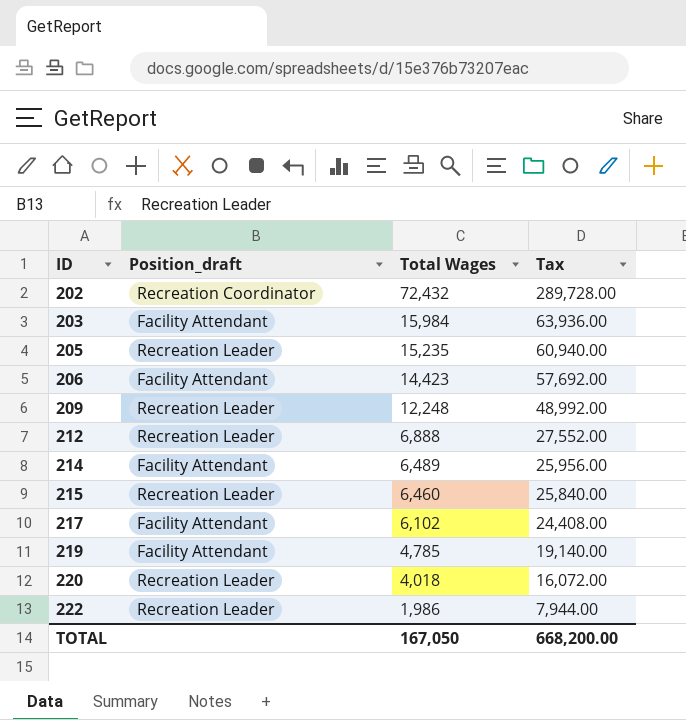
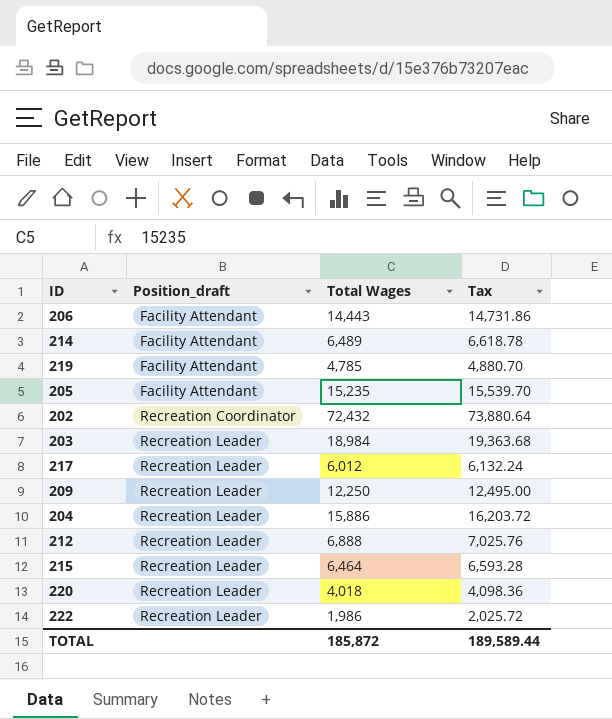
row order: ID ascending -> Position_draft ascending
column Tax | formula: [Total Wages] * 4 -> [Total Wages] * 1.02
206 | Total Wages: 14,423 -> 14,443
205 | Position_draft: Recreation Leader -> Facility Attendant
203 | Position_draft: Facility Attendant -> Recreation Leader
203 | Total Wages: 15,984 -> 18,984
217 | Position_draft: Facility Attendant -> Recreation Leader
217 | Total Wages: 6,102 -> 6,012
209 | Total Wages: 12,248 -> 12,250
row 204: none -> Recreation Leader | 15,886 | 16,203.72
215 | Total Wages: 6,460 -> 6,464
TOTAL | Total Wages: 167,050 -> 185,872
TOTAL | Tax: 668,200.00 -> 189,589.44

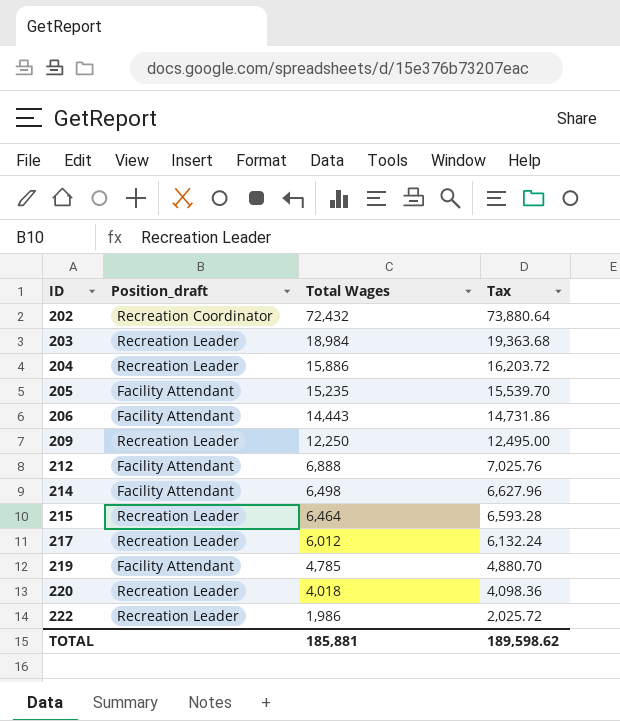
row order: Position_draft ascending -> ID ascending
212 | Position_draft: Recreation Leader -> Facility Attendant
214 | Total Wages: 6,489 -> 6,498
214 | Tax: 6,618.78 -> 6,627.96
TOTAL | Total Wages: 185,872 -> 185,881
TOTAL | Tax: 189,589.44 -> 189,598.62

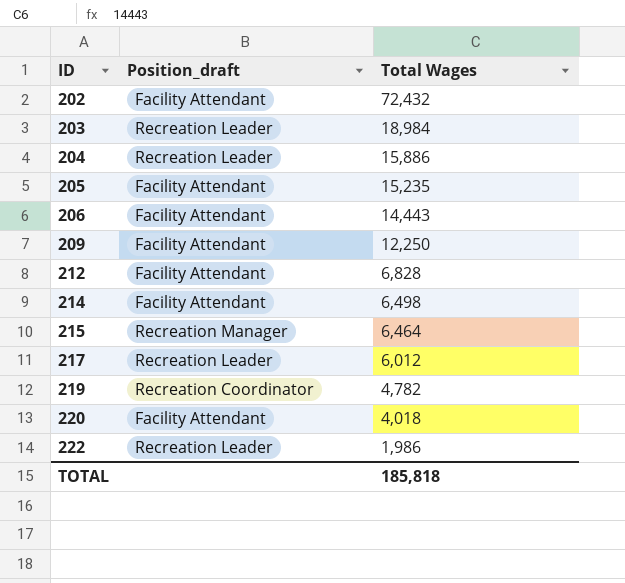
column Tax | formula: [Total Wages] * 1.02 -> none
202 | Position_draft: Recreation Coordinator -> Facility Attendant
209 | Position_draft: Recreation Leader -> Facility Attendant
212 | Total Wages: 6,888 -> 6,828
215 | Position_draft: Recreation Leader -> Recreation Manager
219 | Position_draft: Facility Attendant -> Recreation Coordinator
219 | Total Wages: 4,785 -> 4,782
220 | Position_draft: Recreation Leader -> Facility Attendant
TOTAL | Total Wages: 185,881 -> 185,818

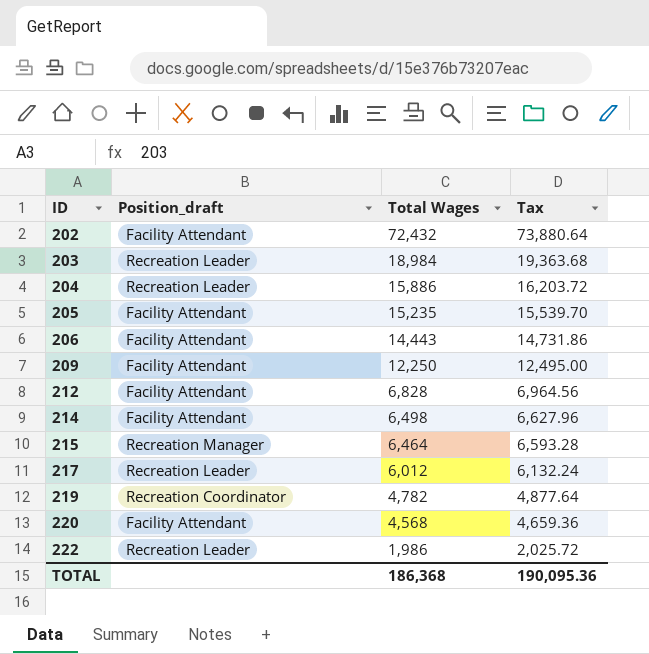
column Tax | formula: none -> [Total Wages] * 1.02
220 | Total Wages: 4,018 -> 4,568
TOTAL | Total Wages: 185,818 -> 186,368

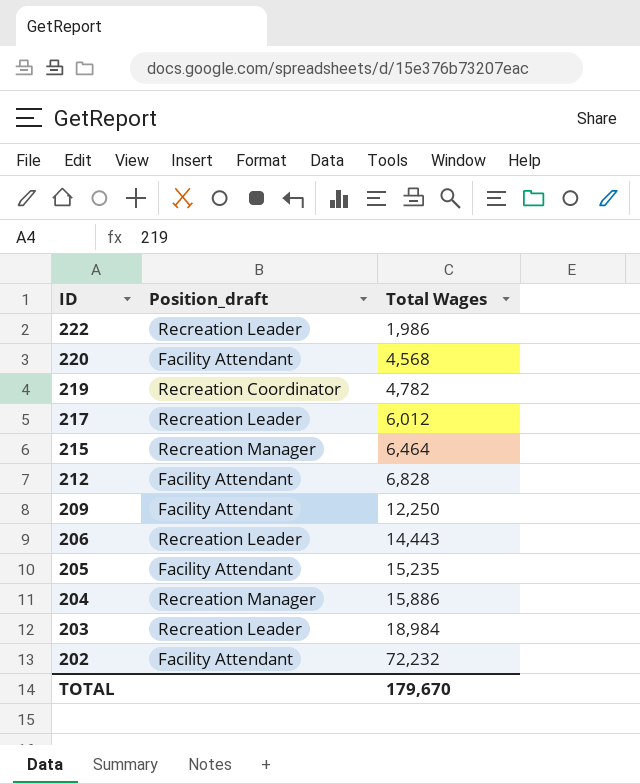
row order: ID ascending -> ID descending
column Tax | formula: [Total Wages] * 1.02 -> none
row 214: Facility Attendant | 6,498 | 6,627.96 -> none
206 | Position_draft: Facility Attendant -> Recreation Leader
204 | Position_draft: Recreation Leader -> Recreation Manager
202 | Total Wages: 72,432 -> 72,232
TOTAL | Total Wages: 186,368 -> 179,670

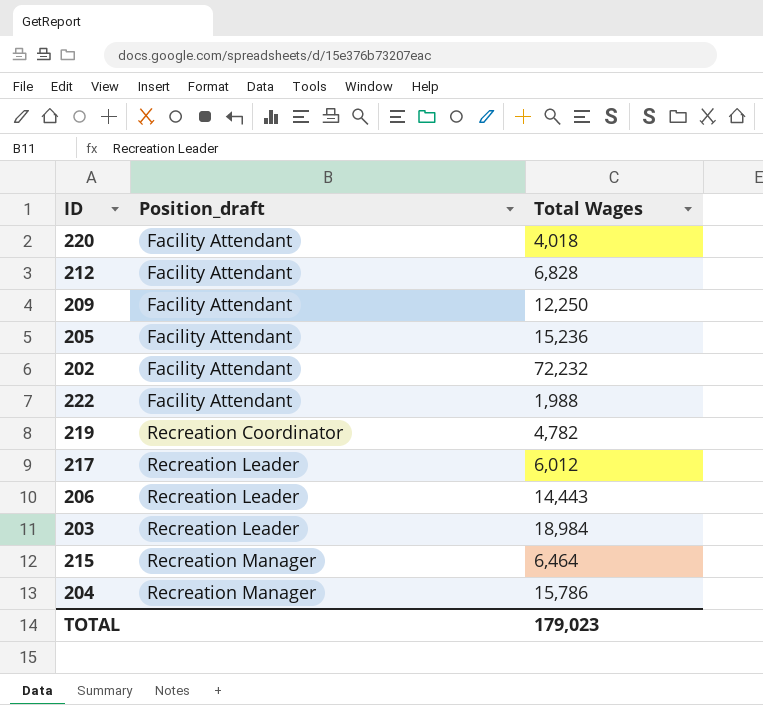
row order: ID descending -> Position_draft ascending
220 | Total Wages: 4,568 -> 4,018
205 | Total Wages: 15,235 -> 15,236
222 | Position_draft: Recreation Leader -> Facility Attendant
222 | Total Wages: 1,986 -> 1,988
204 | Total Wages: 15,886 -> 15,786
TOTAL | Total Wages: 179,670 -> 179,023

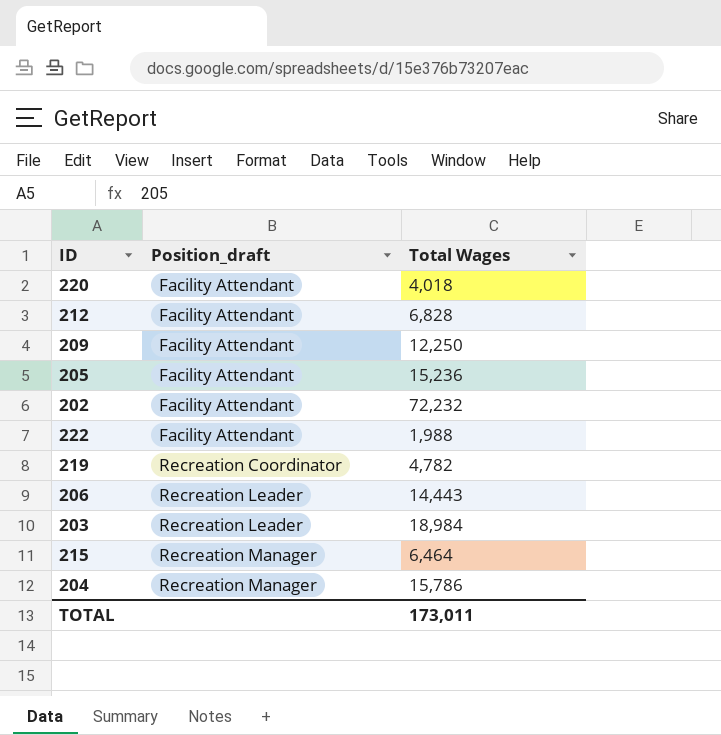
row 217: Recreation Leader | 6,012 -> none
TOTAL | Total Wages: 179,023 -> 173,011

